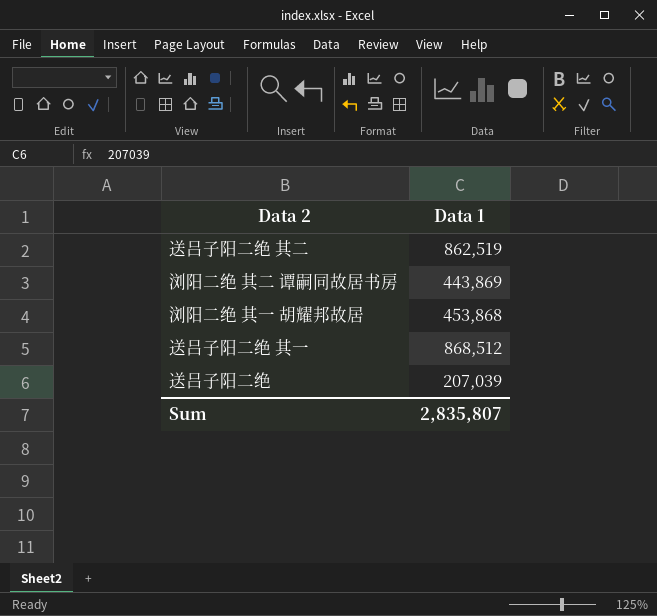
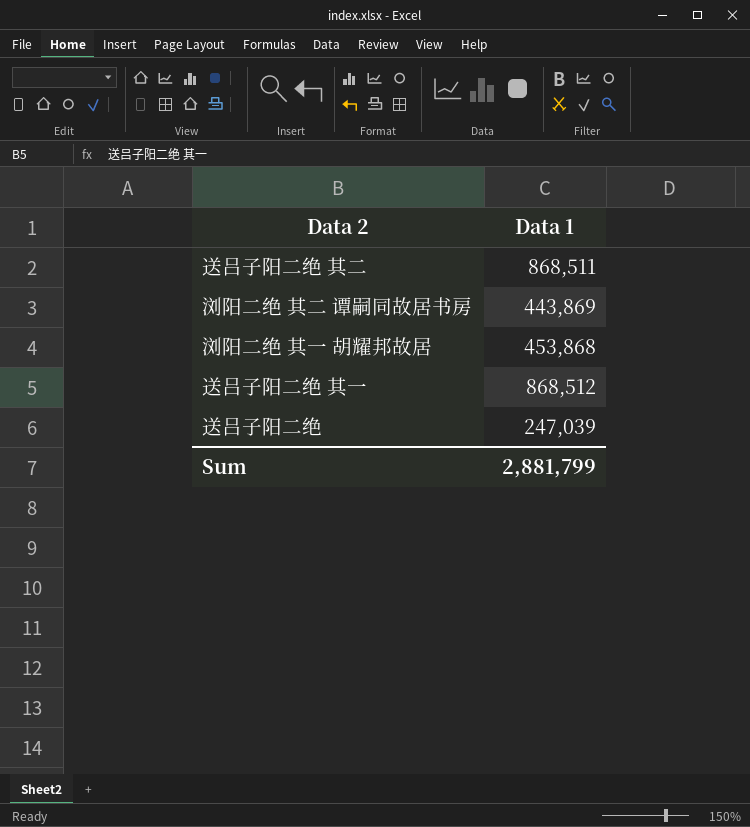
送吕子阳二绝 其二 | Data 1: 862,519 -> 868,511
送吕子阳二绝 | Data 1: 207,039 -> 247,039
Sum | Data 1: 2,835,807 -> 2,881,799

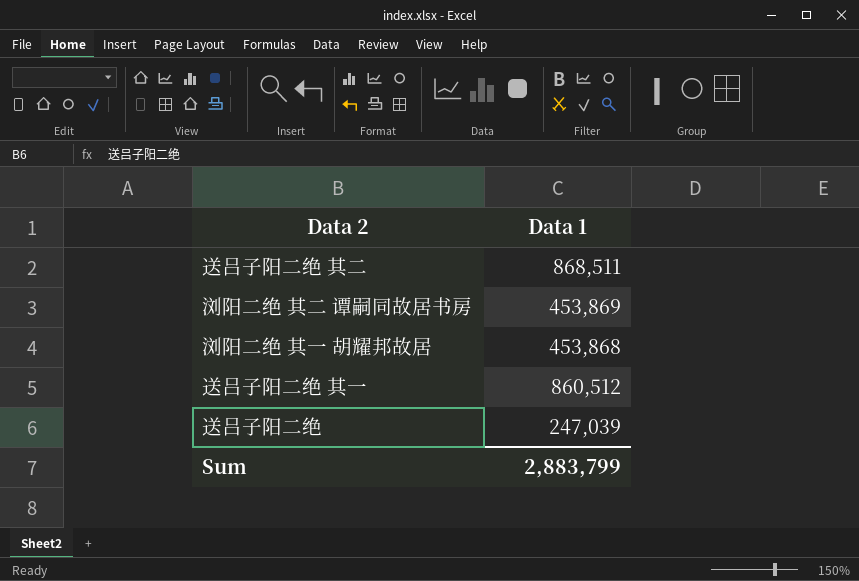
浏阳二绝 其二 谭嗣同故居书房 | Data 1: 443,869 -> 453,869
送吕子阳二绝 其一 | Data 1: 868,512 -> 860,512
Sum | Data 1: 2,881,799 -> 2,883,799

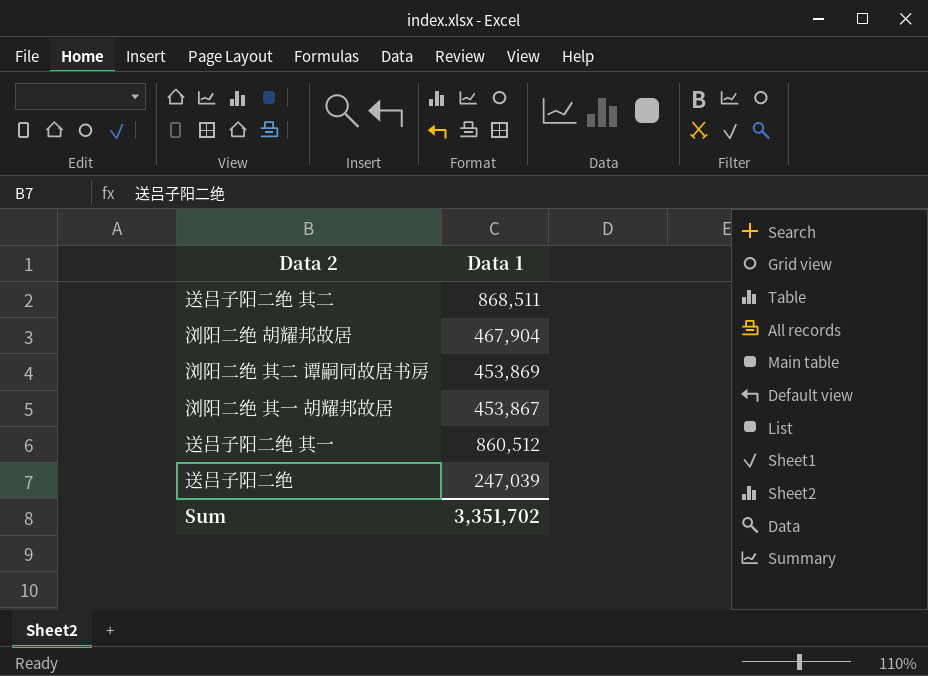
row 浏阳二绝 胡耀邦故居: none -> 467,904
浏阳二绝 其一 胡耀邦故居 | Data 1: 453,868 -> 453,867
Sum | Data 1: 2,883,799 -> 3,351,702

